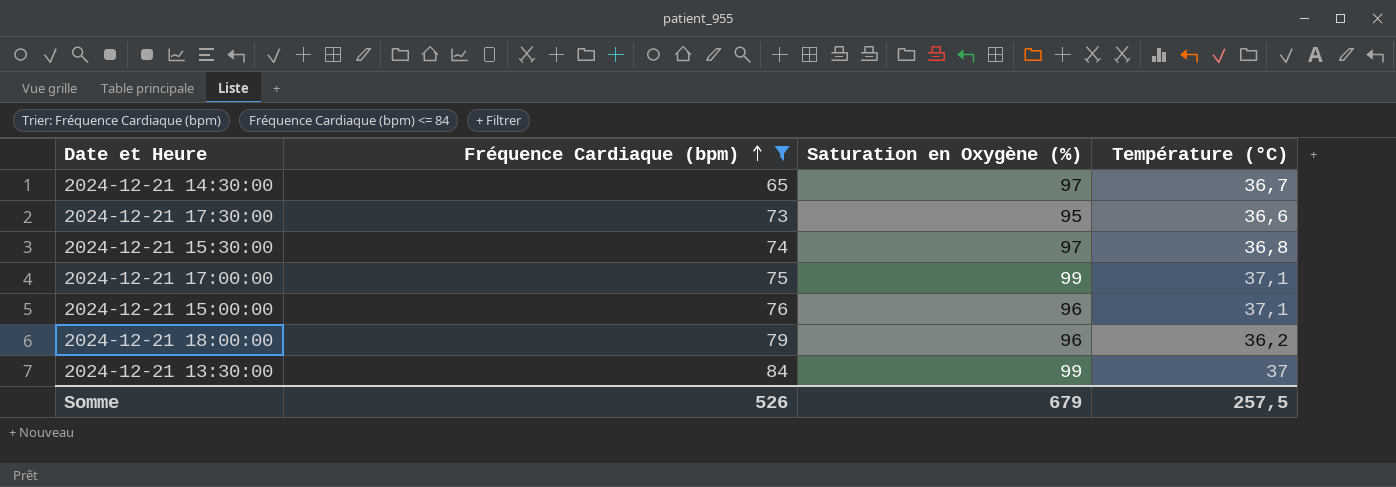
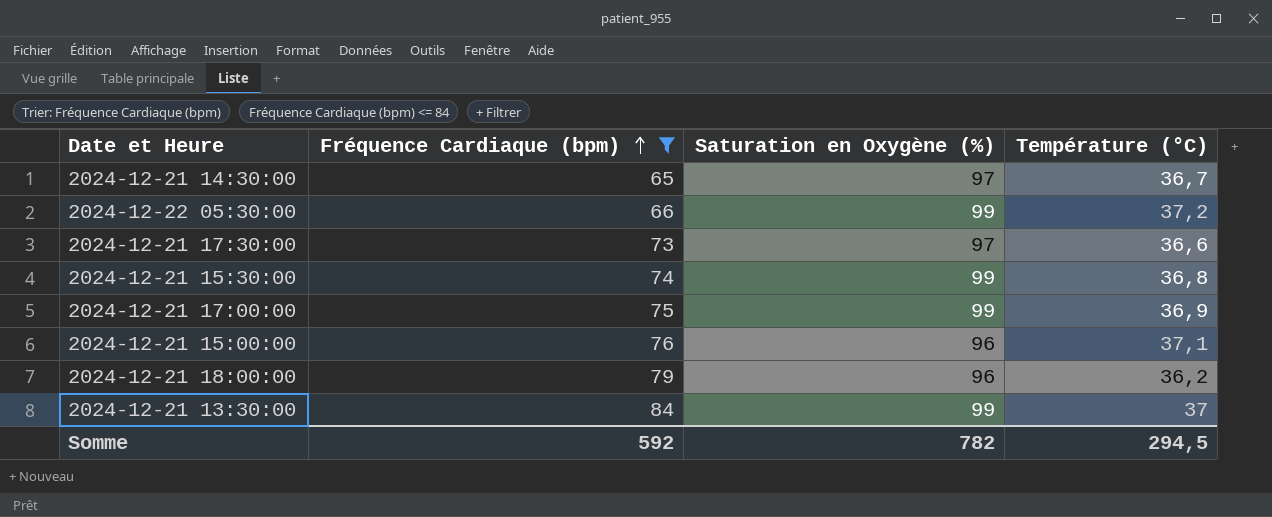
row 2024-12-22 05:30:00: none -> 66 | 99 | 37,2
2024-12-21 17:30:00 | Saturation en Oxygène (%): 95 -> 97
2024-12-21 15:30:00 | Saturation en Oxygène (%): 97 -> 99
2024-12-21 17:00:00 | Température (°C): 37,1 -> 36,9
Somme | Fréquence Cardiaque (bpm): 526 -> 592
Somme | Saturation en Oxygène (%): 679 -> 782
Somme | Température (°C): 257,5 -> 294,5

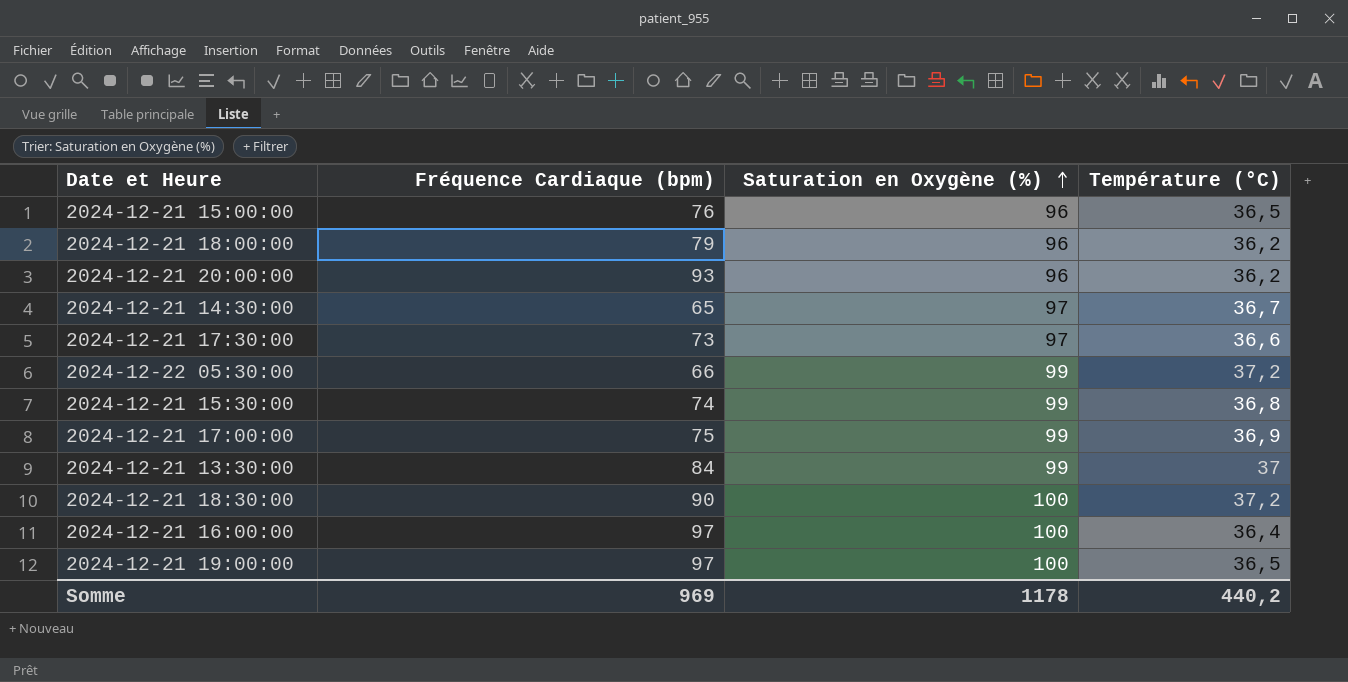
filter: Fréquence Cardiaque (bpm) <= 84 -> none
row order: Fréquence Cardiaque (bpm) ascending -> Saturation en Oxygène (%) ascending
2024-12-21 15:00:00 | Température (°C): 37,1 -> 36,5
Somme | Fréquence Cardiaque (bpm): 592 -> 969
Somme | Saturation en Oxygène (%): 782 -> 1178
Somme | Température (°C): 294,5 -> 440,2

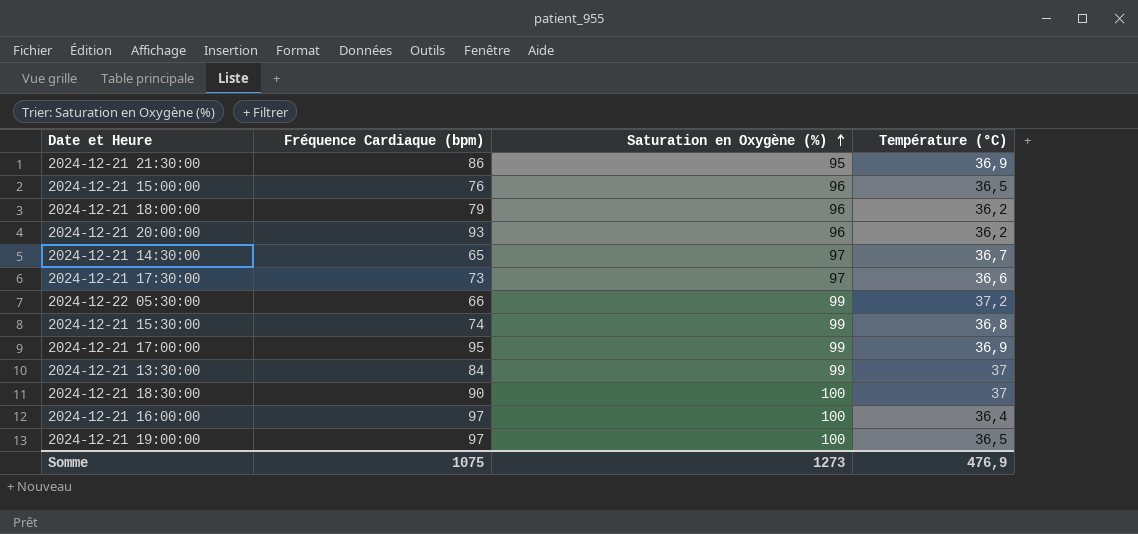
row 2024-12-21 21:30:00: none -> 86 | 95 | 36,9
2024-12-21 17:00:00 | Fréquence Cardiaque (bpm): 75 -> 95
2024-12-21 18:30:00 | Température (°C): 37,2 -> 37
Somme | Fréquence Cardiaque (bpm): 969 -> 1075
Somme | Saturation en Oxygène (%): 1178 -> 1273
Somme | Température (°C): 440,2 -> 476,9

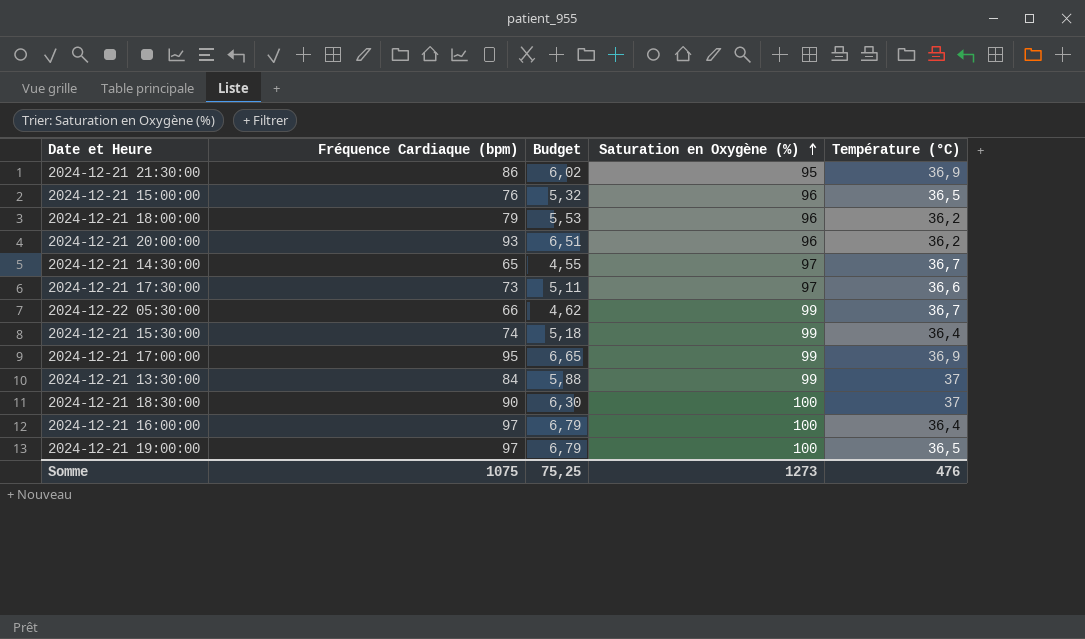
column Budget | formula: none -> [Fréquence Cardiaque (bpm)] * 0,07
2024-12-22 05:30:00 | Température (°C): 37,2 -> 36,7
2024-12-21 15:30:00 | Température (°C): 36,8 -> 36,4
Somme | Température (°C): 476,9 -> 476

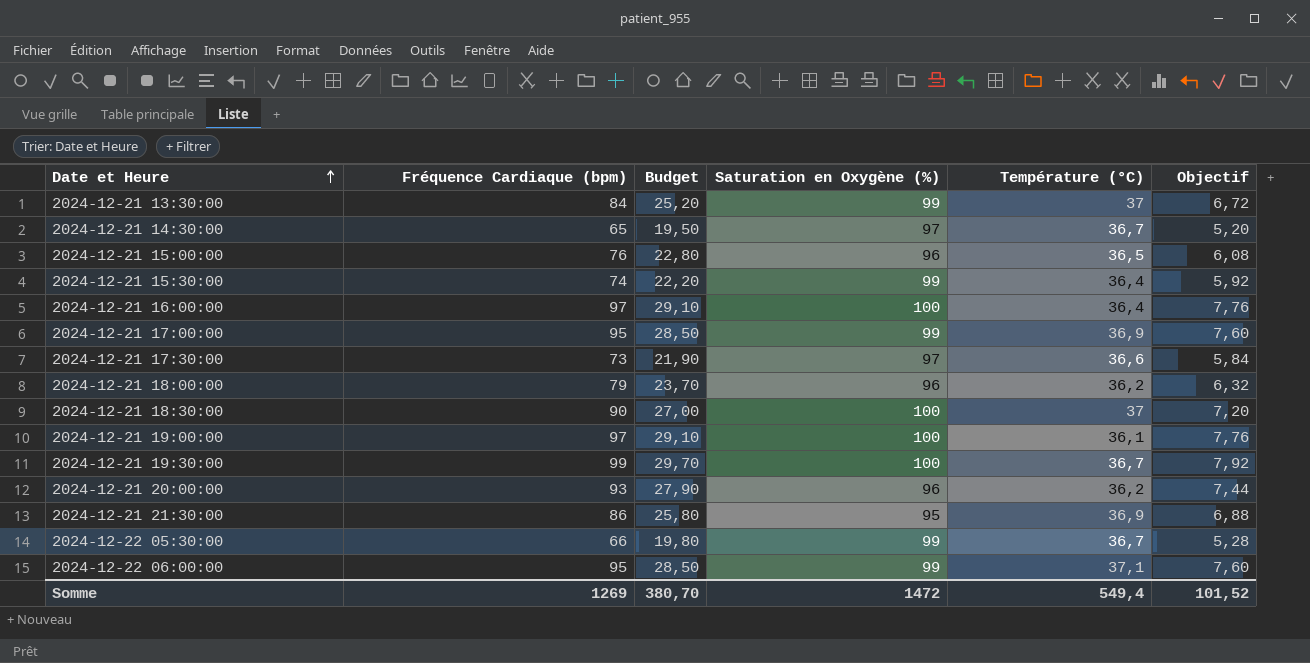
row order: Saturation en Oxygène (%) ascending -> Date et Heure ascending
column Budget | formula: [Fréquence Cardiaque (bpm)] * 0,07 -> [Fréquence Cardiaque (bpm)] * 0,3
column Objectif | formula: none -> [Fréquence Cardiaque (bpm)] * 0,08
2024-12-21 19:00:00 | Température (°C): 36,5 -> 36,1
row 2024-12-21 19:30:00: none -> 99 | 29,70 | 100 | 36,7 | 7,92
row 2024-12-22 06:00:00: none -> 95 | 28,50 | 99 | 37,1 | 7,60
Somme | Fréquence Cardiaque (bpm): 1075 -> 1269
Somme | Budget: 75,25 -> 380,70
Somme | Saturation en Oxygène (%): 1273 -> 1472
Somme | Température (°C): 476 -> 549,4

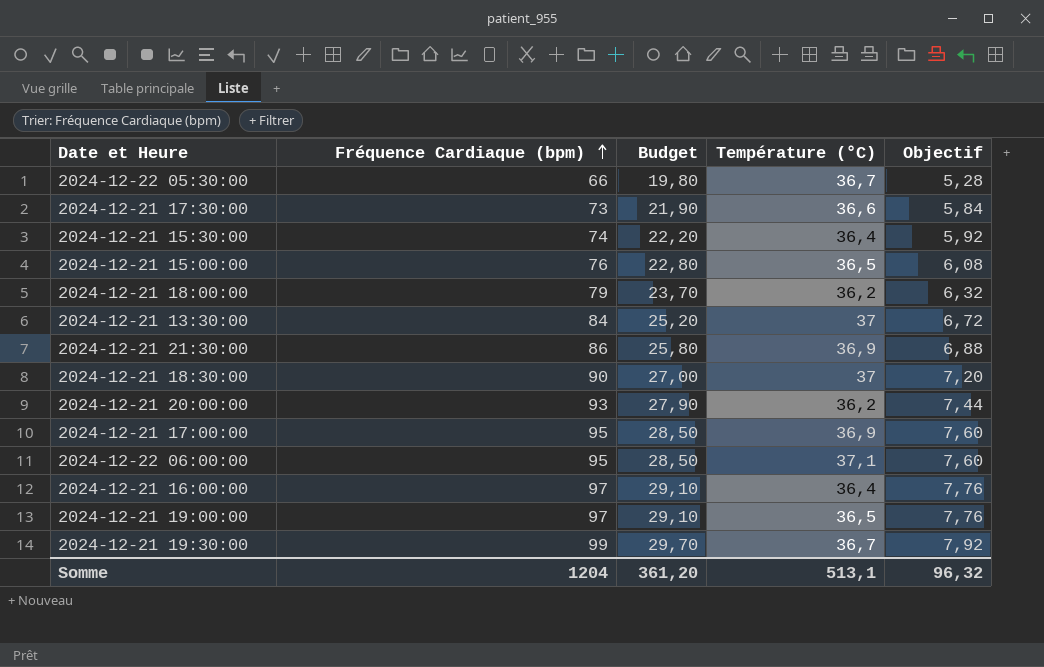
row order: Date et Heure ascending -> Fréquence Cardiaque (bpm) ascending
column Saturation en Oxygène (%) | position: 4 -> none
row 2024-12-21 14:30:00: 65 | 19,50 | 97 | 36,7 | 5,20 -> none
2024-12-21 19:00:00 | Température (°C): 36,1 -> 36,5
Somme | Fréquence Cardiaque (bpm): 1269 -> 1204
Somme | Budget: 380,70 -> 361,20
Somme | Température (°C): 549,4 -> 513,1
Somme | Objectif: 101,52 -> 96,32

